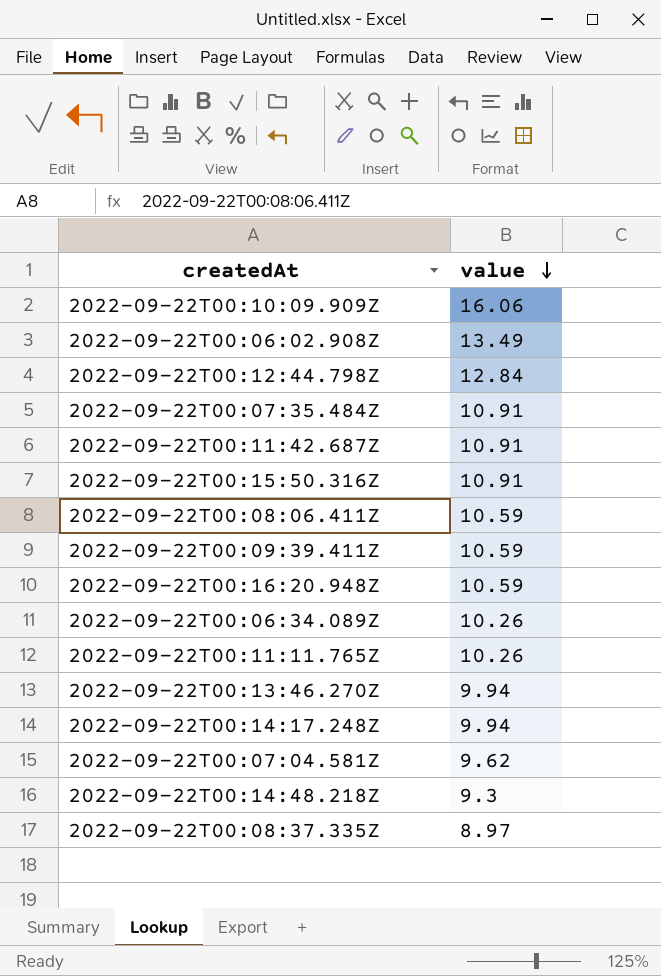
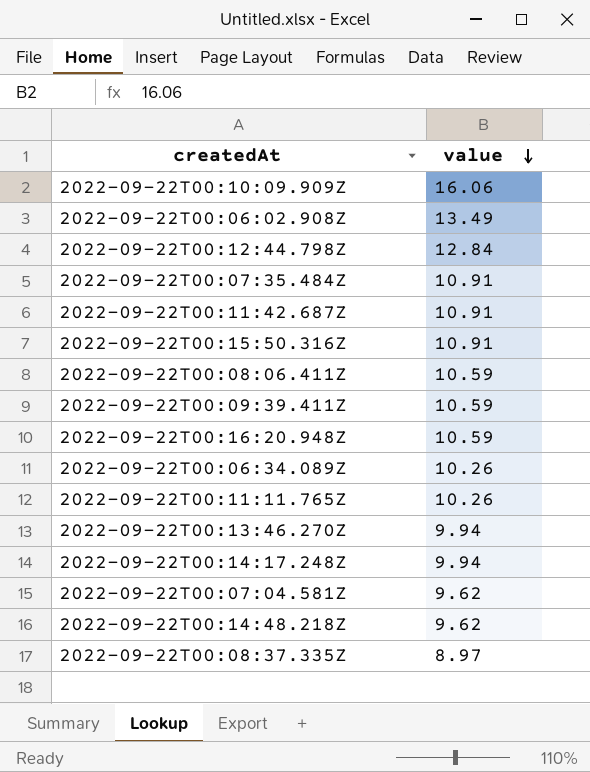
2022-09-22T00:14:48.218Z | value: 9.3 -> 9.62

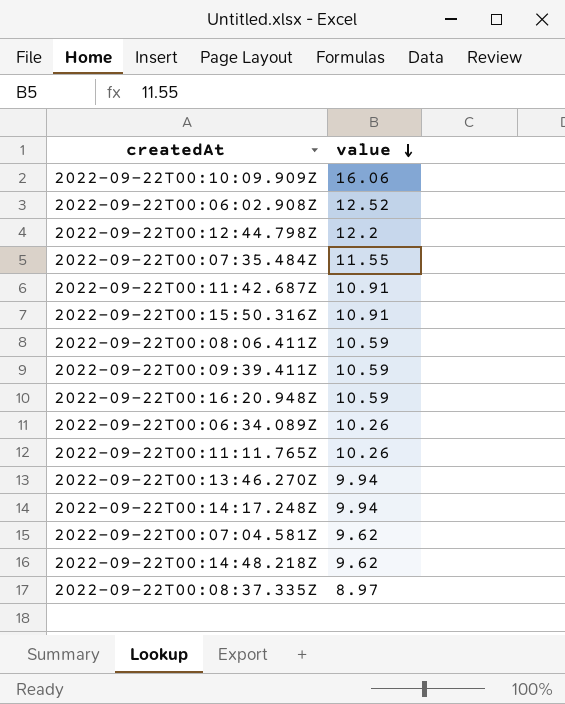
2022-09-22T00:06:02.908Z | value: 13.49 -> 12.52
2022-09-22T00:12:44.798Z | value: 12.84 -> 12.2
2022-09-22T00:07:35.484Z | value: 10.91 -> 11.55

